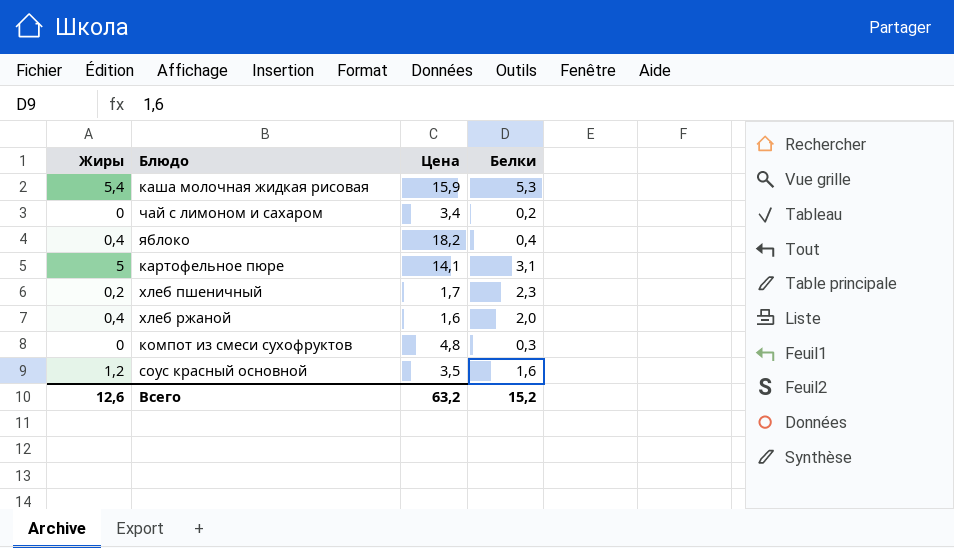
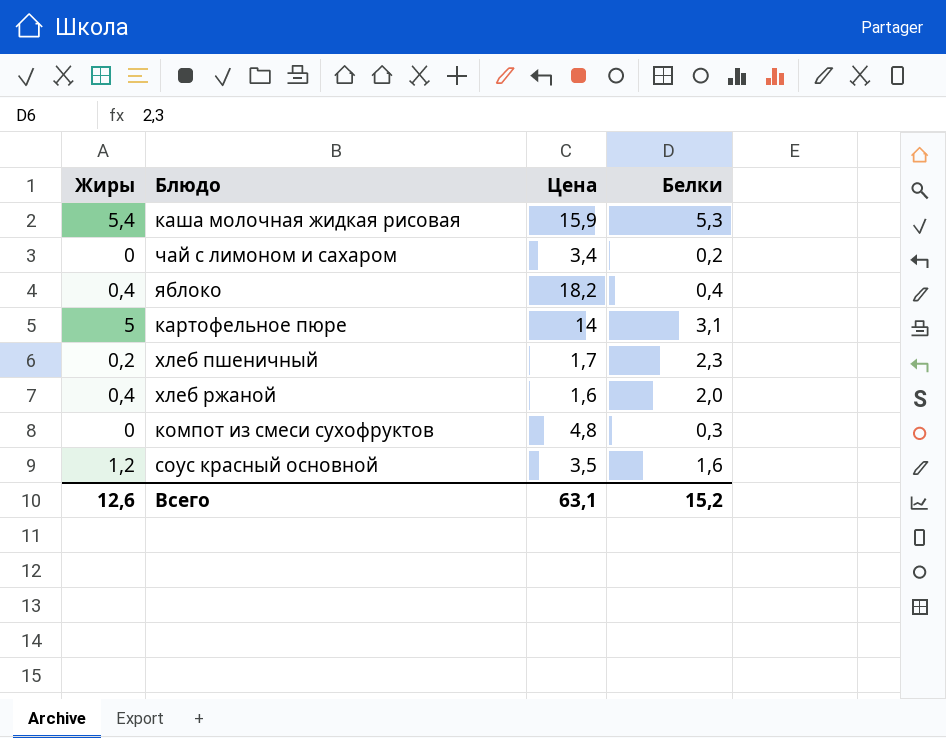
картофельное пюре | Цена: 14,1 -> 14
Всего | Цена: 63,2 -> 63,1

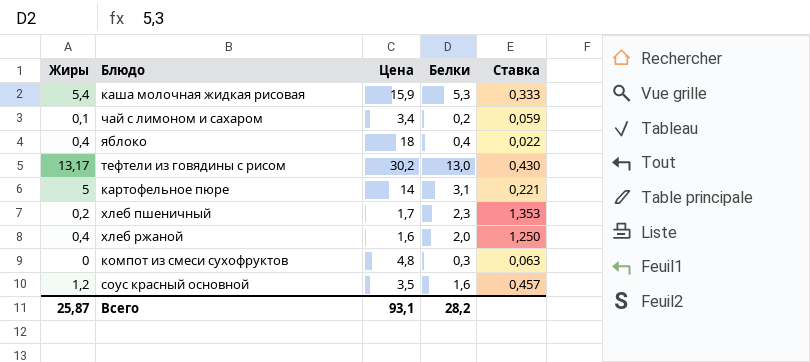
column Ставка | formula: none -> [Белки] / [Цена]
чай с лимоном и сахаром | Жиры: 0 -> 0,1
яблоко | Цена: 18,2 -> 18
row тефтели из говядины с рисом: none -> 13,17 | 30,2 | 13,0 | 0,430
Всего | Жиры: 12,6 -> 25,87
Всего | Цена: 63,1 -> 93,1
Всего | Белки: 15,2 -> 28,2

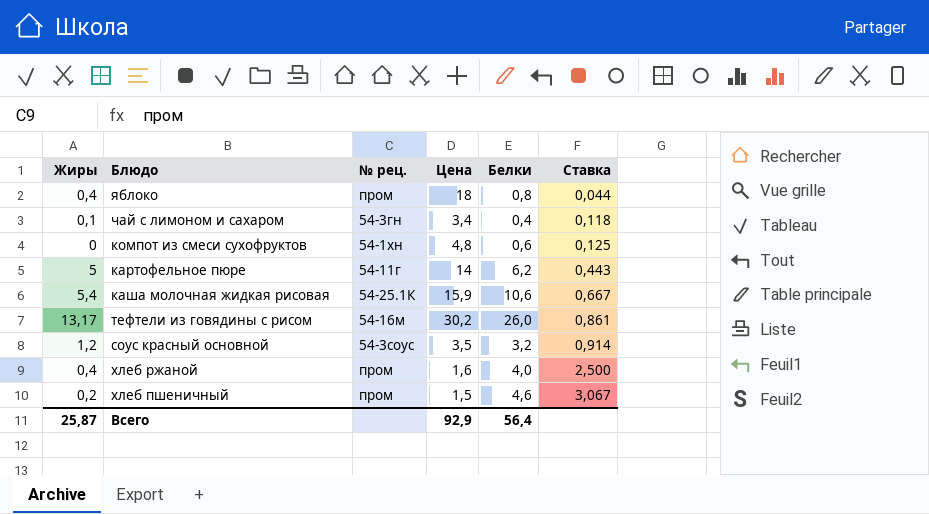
row order: none -> Ставка ascending
column № рец. | position: none -> 3
яблоко | Белки: 0,4 -> 0,8
яблоко | Ставка: 0,022 -> 0,044
чай с лимоном и сахаром | Белки: 0,2 -> 0,4
чай с лимоном и сахаром | Ставка: 0,059 -> 0,118
компот из смеси сухофруктов | Белки: 0,3 -> 0,6
компот из смеси сухофруктов | Ставка: 0,063 -> 0,125
картофельное пюре | Белки: 3,1 -> 6,2
картофельное пюре | Ставка: 0,221 -> 0,443
каша молочная жидкая рисовая | Белки: 5,3 -> 10,6
каша молочная жидкая рисовая | Ставка: 0,333 -> 0,667
тефтели из говядины с рисом | Белки: 13,0 -> 26,0
тефтели из говядины с рисом | Ставка: 0,430 -> 0,861
соус красный основной | Белки: 1,6 -> 3,2
соус красный основной | Ставка: 0,457 -> 0,914
хлеб ржаной | Белки: 2,0 -> 4,0
хлеб ржаной | Ставка: 1,250 -> 2,500
хлеб пшеничный | Цена: 1,7 -> 1,5
хлеб пшеничный | Белки: 2,3 -> 4,6
хлеб пшеничный | Ставка: 1,353 -> 3,067
Всего | Цена: 93,1 -> 92,9
Всего | Белки: 28,2 -> 56,4

